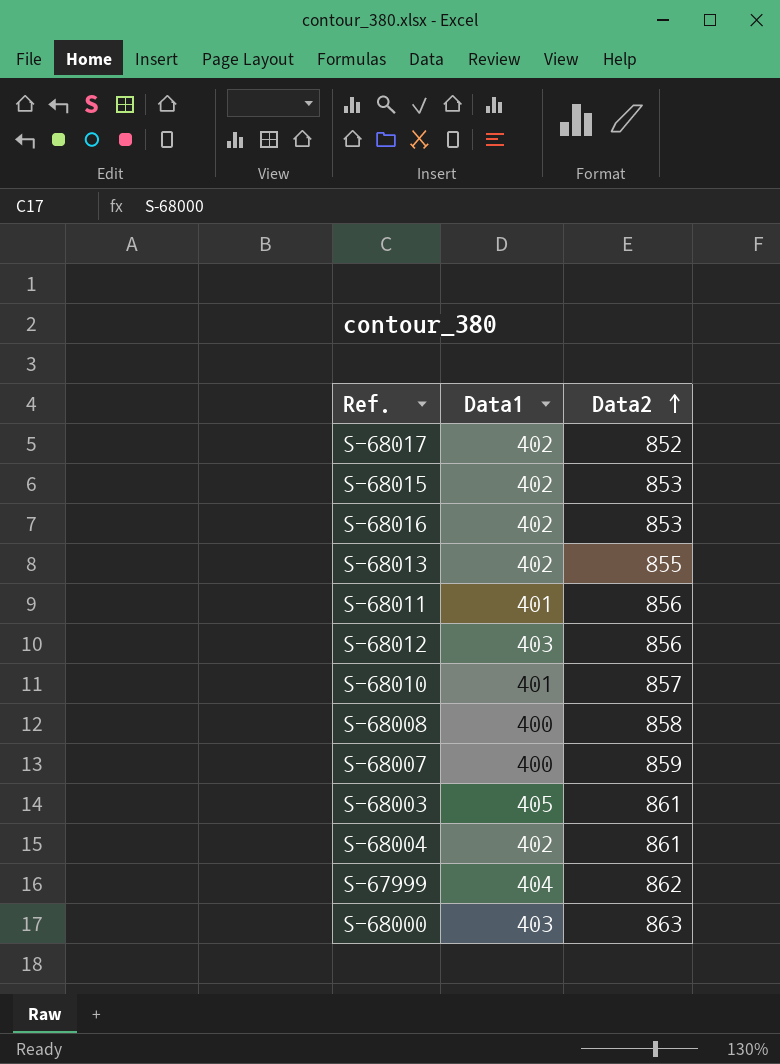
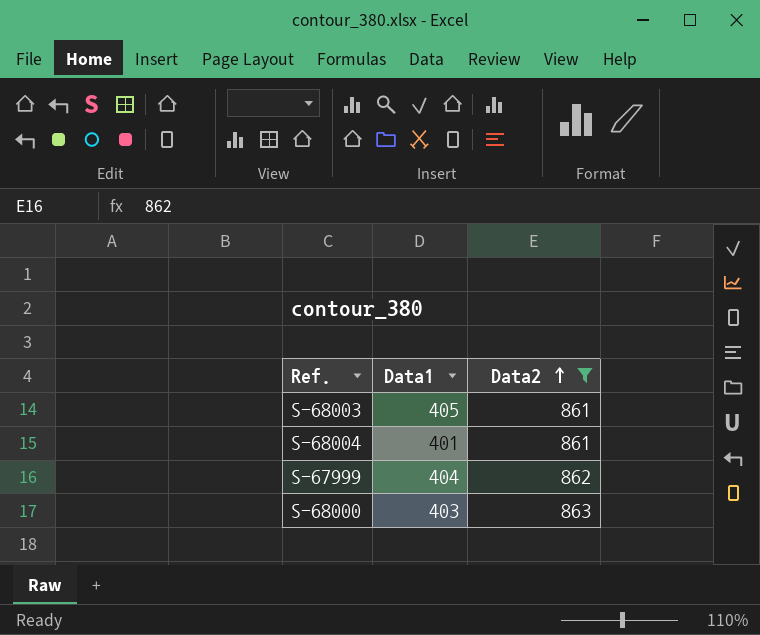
filter: none -> Data2 >= 861
S-68004 | Data1: 402 -> 401

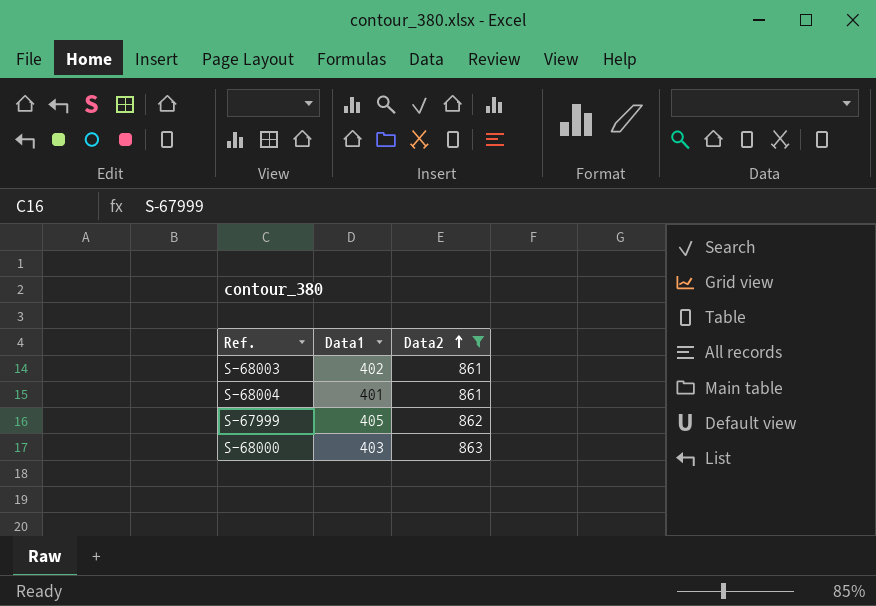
S-68003 | Data1: 405 -> 402
S-67999 | Data1: 404 -> 405

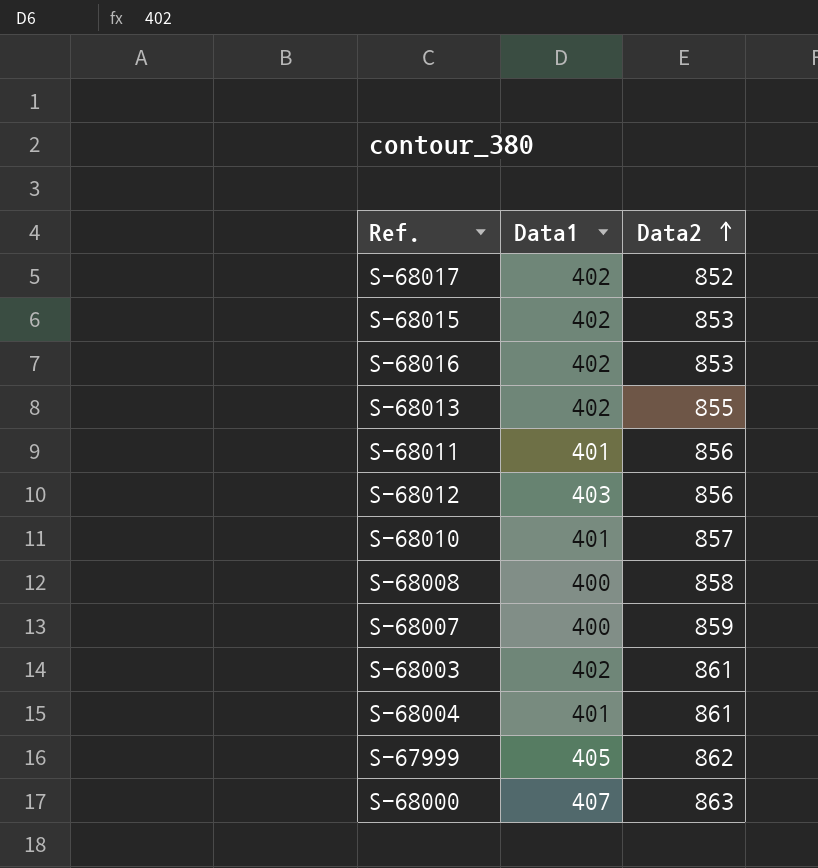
filter: Data2 >= 861 -> none
S-68000 | Data1: 403 -> 407

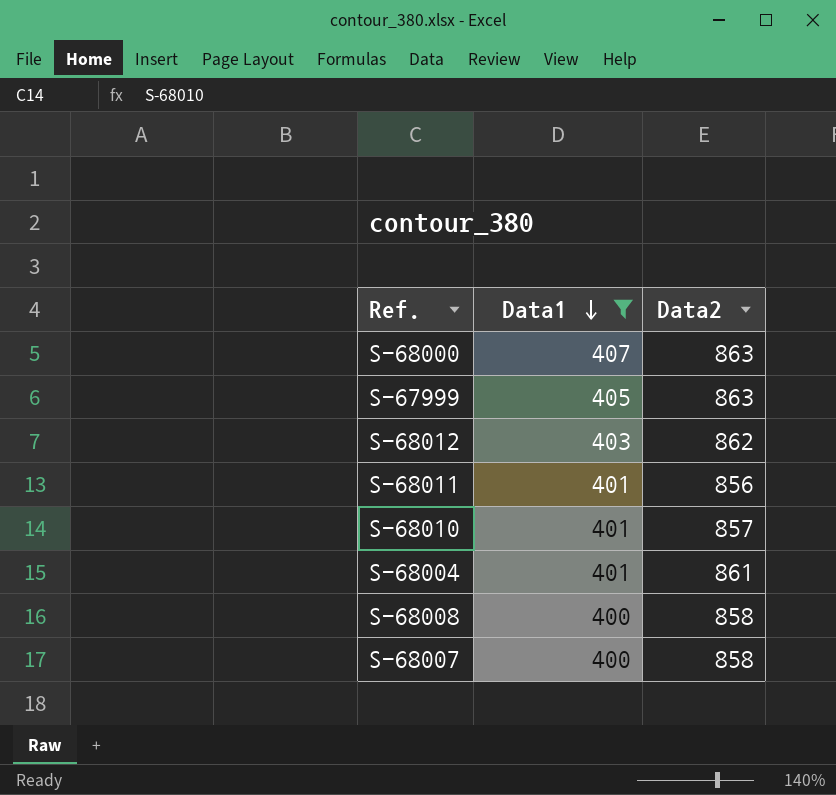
filter: none -> Data1 != 402
row order: Data2 ascending -> Data1 descending
S-67999 | Data2: 862 -> 863
S-68012 | Data2: 856 -> 862
S-68007 | Data2: 859 -> 858

